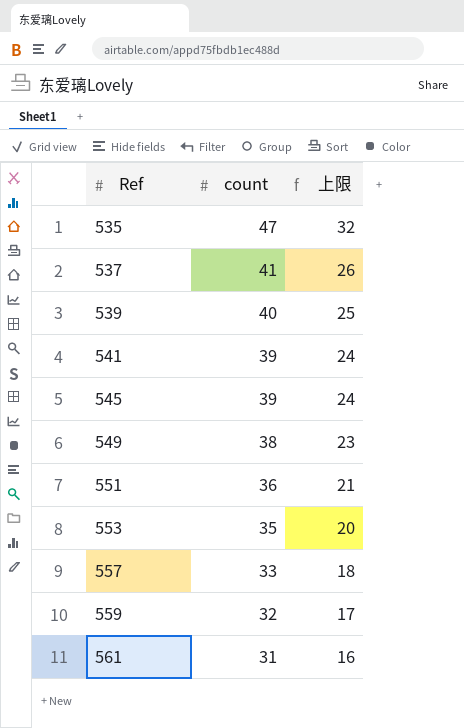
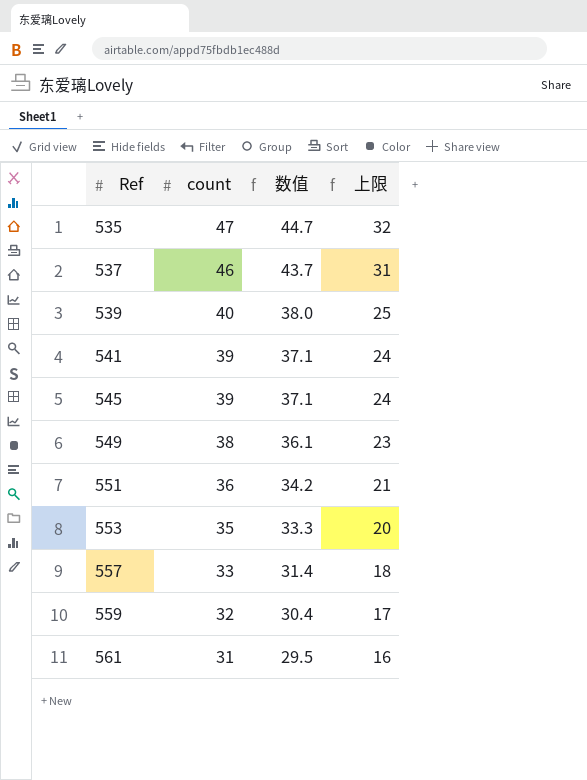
column 数值 | formula: none -> [count] * 0.95
537 | count: 41 -> 46
537 | 上限: 26 -> 31

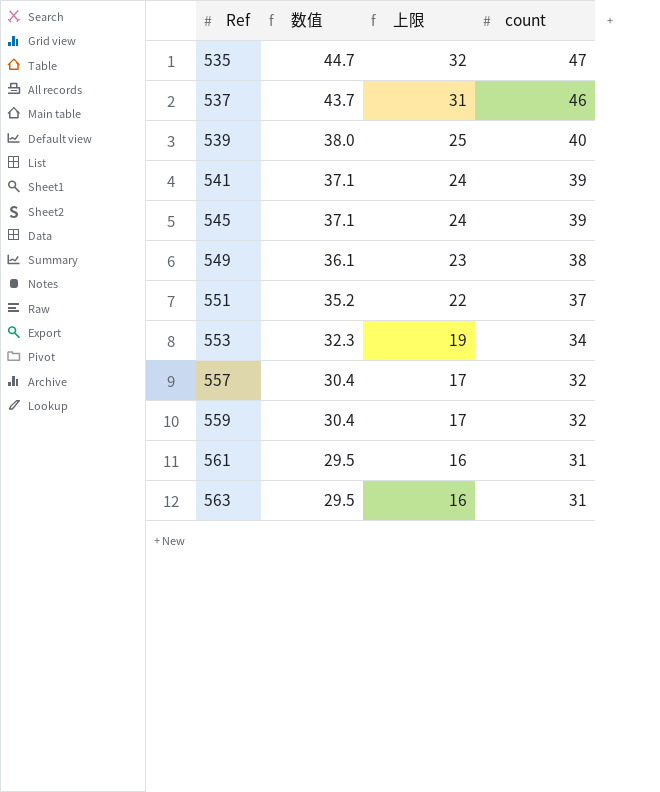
column count | position: 2 -> 4
551 | 数值: 34.2 -> 35.2
551 | 上限: 21 -> 22
551 | count: 36 -> 37
553 | 数值: 33.3 -> 32.3
553 | 上限: 20 -> 19
553 | count: 35 -> 34
557 | 数值: 31.4 -> 30.4
557 | 上限: 18 -> 17
557 | count: 33 -> 32
row 563: none -> 29.5 | 16 | 31

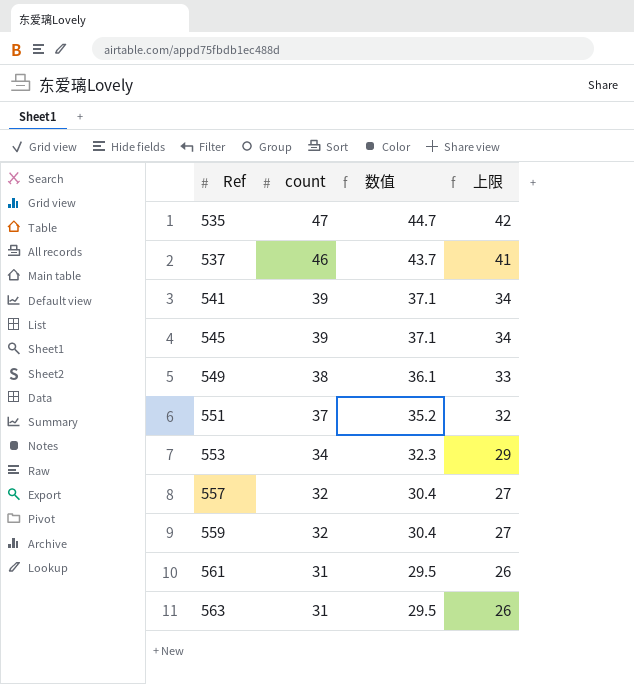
column count | position: 4 -> 2
column 上限 | formula: [count] - 15 -> [count] - 5
row 539: 38.0 | 25 | 40 -> none

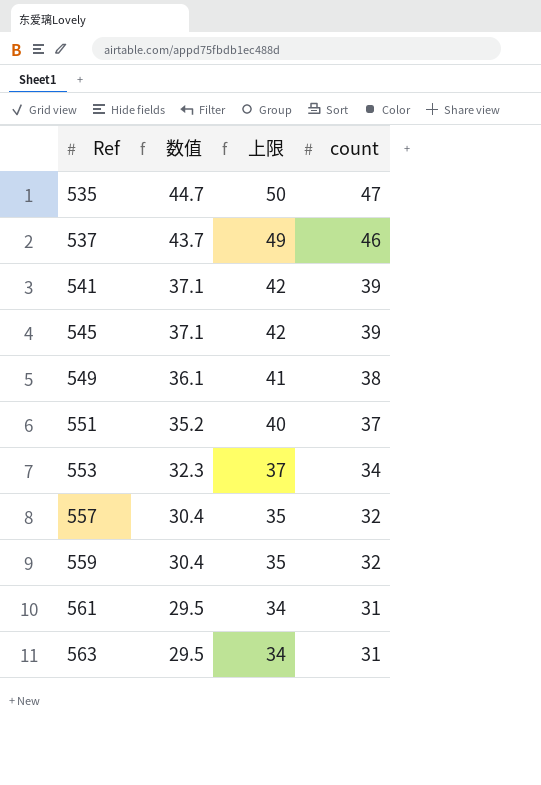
column 上限 | formula: [count] - 5 -> [count] + 3
column count | position: 2 -> 4

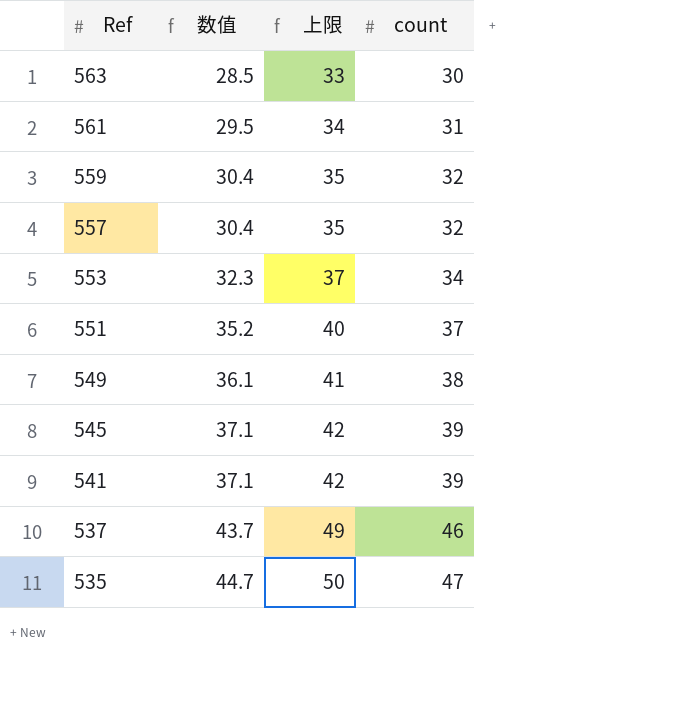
row order: Ref ascending -> Ref descending
563 | 数值: 29.5 -> 28.5
563 | 上限: 34 -> 33
563 | count: 31 -> 30

